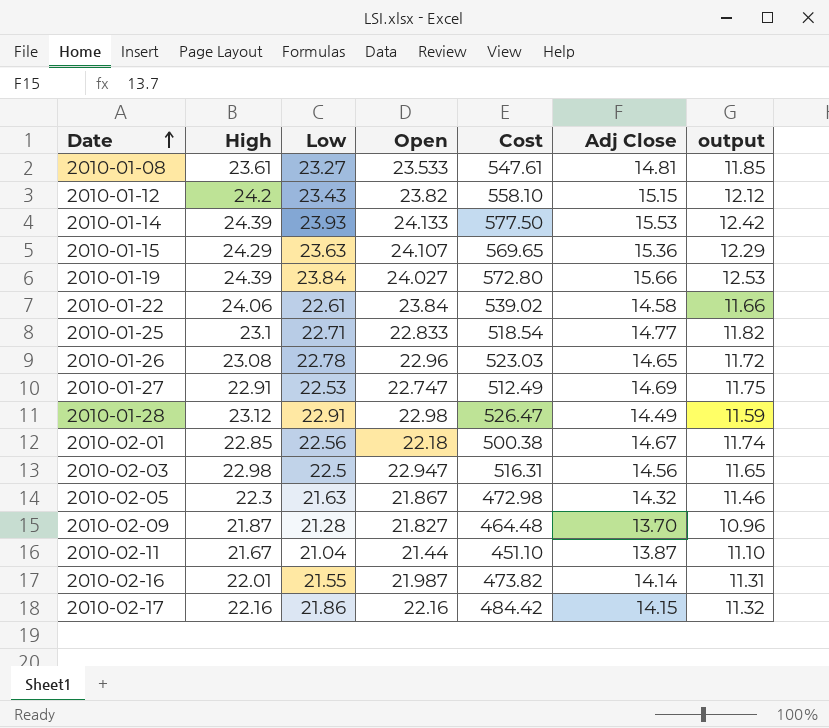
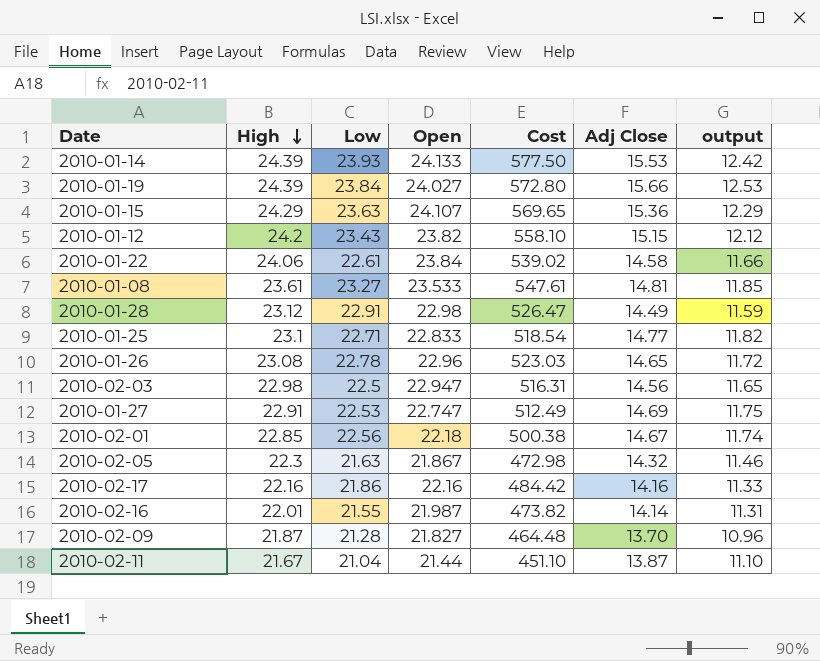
row order: Date ascending -> High descending
2010-02-17 | Adj Close: 14.15 -> 14.16
2010-02-17 | output: 11.32 -> 11.33

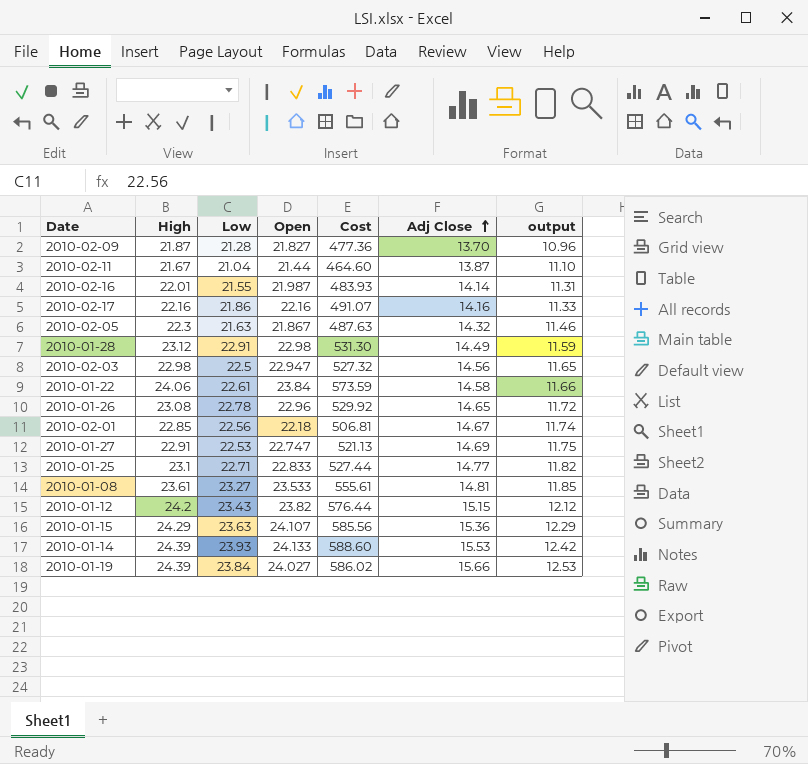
row order: High descending -> Adj Close ascending
column Cost | formula: [Low] * [Open] -> [High] * [Open]

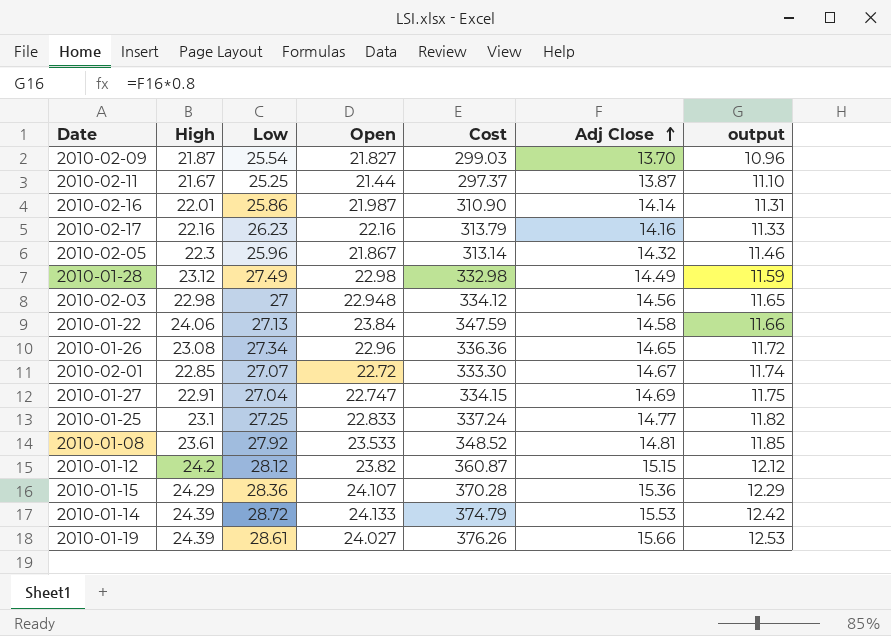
column Cost | formula: [High] * [Open] -> [Open] * [Adj Close]
2010-02-09 | Low: 21.28 -> 25.54
2010-02-11 | Low: 21.04 -> 25.25
2010-02-16 | Low: 21.55 -> 25.86
2010-02-17 | Low: 21.86 -> 26.23
2010-02-05 | Low: 21.63 -> 25.96
2010-01-28 | Low: 22.91 -> 27.49
2010-02-03 | Low: 22.5 -> 27
2010-02-03 | Open: 22.947 -> 22.948
2010-01-22 | Low: 22.61 -> 27.13
2010-01-26 | Low: 22.78 -> 27.34
2010-02-01 | Low: 22.56 -> 27.07
2010-02-01 | Open: 22.18 -> 22.72
2010-01-27 | Low: 22.53 -> 27.04
2010-01-25 | Low: 22.71 -> 27.25
2010-01-08 | Low: 23.27 -> 27.92
2010-01-12 | Low: 23.43 -> 28.12
2010-01-15 | Low: 23.63 -> 28.36
2010-01-14 | Low: 23.93 -> 28.72
2010-01-19 | Low: 23.84 -> 28.61

